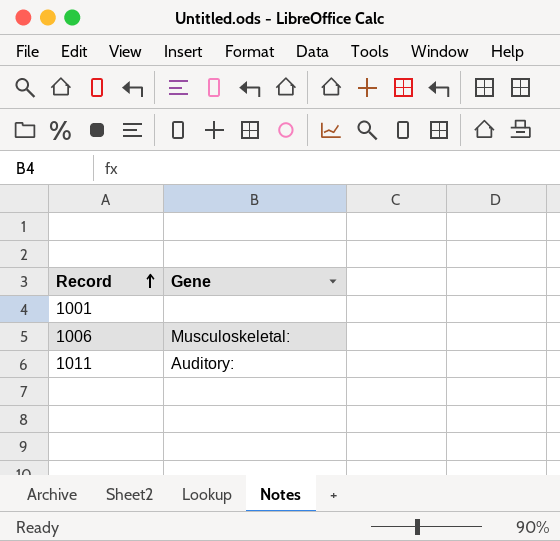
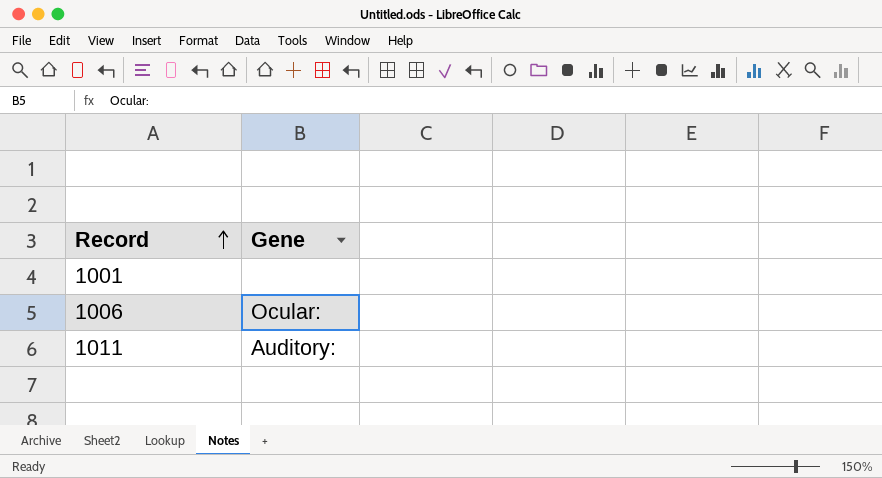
1006 | Gene: Musculoskeletal: -> Ocular:

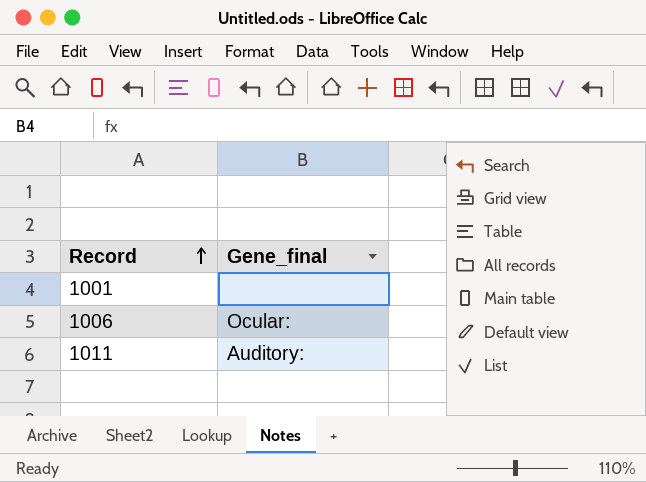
column name: Gene -> Gene_final

